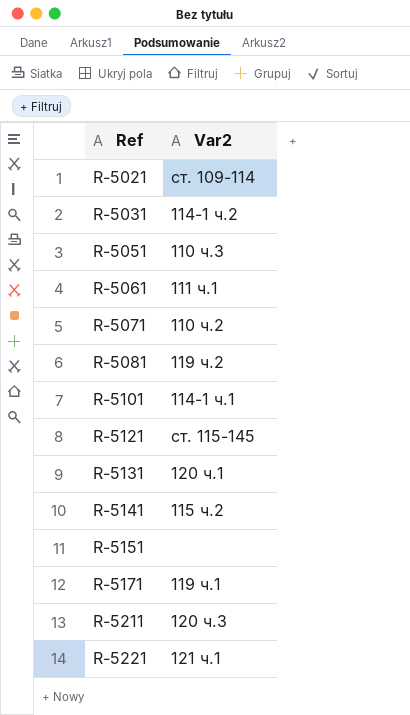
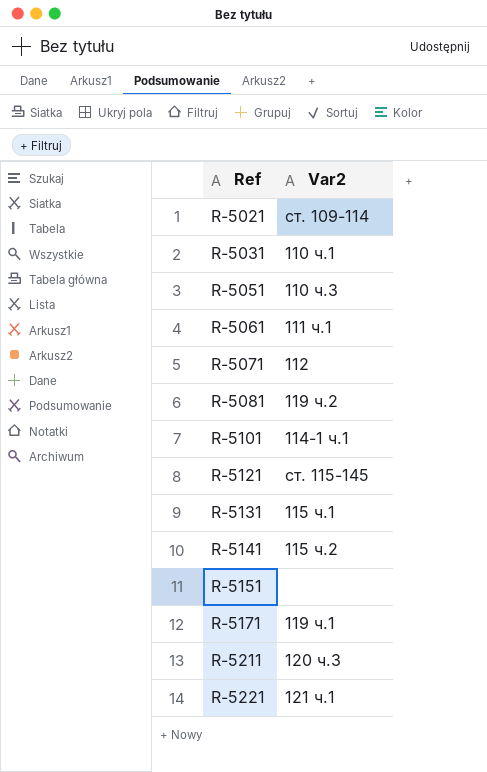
R-5031 | Var2: 114-1 ч.2 -> 110 ч.1
R-5071 | Var2: 110 ч.2 -> 112
R-5131 | Var2: 120 ч.1 -> 115 ч.1

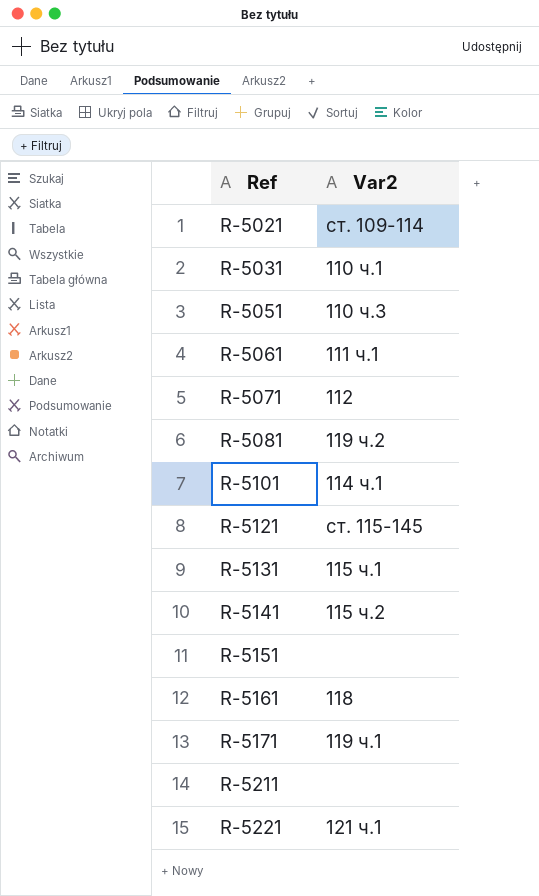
R-5101 | Var2: 114-1 ч.1 -> 114 ч.1
row R-5161: none -> 118
R-5211 | Var2: 120 ч.3 -> none

